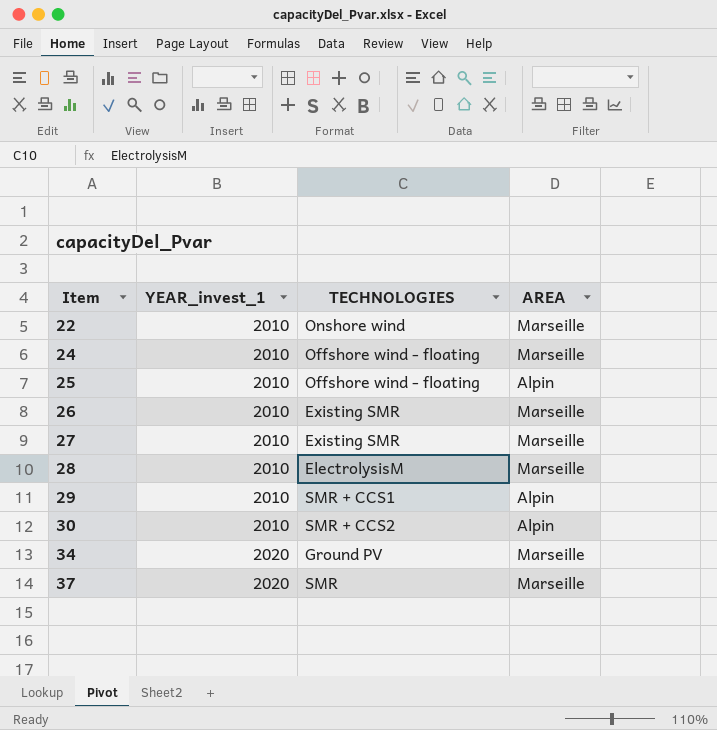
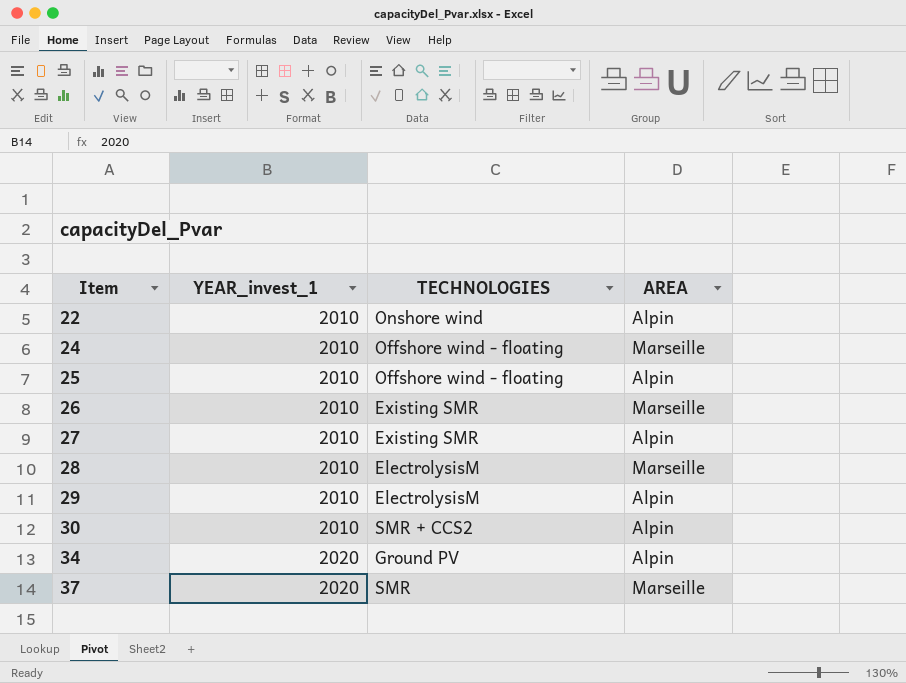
22 | AREA: Marseille -> Alpin
27 | AREA: Marseille -> Alpin
29 | TECHNOLOGIES: SMR + CCS1 -> ElectrolysisM
34 | AREA: Marseille -> Alpin

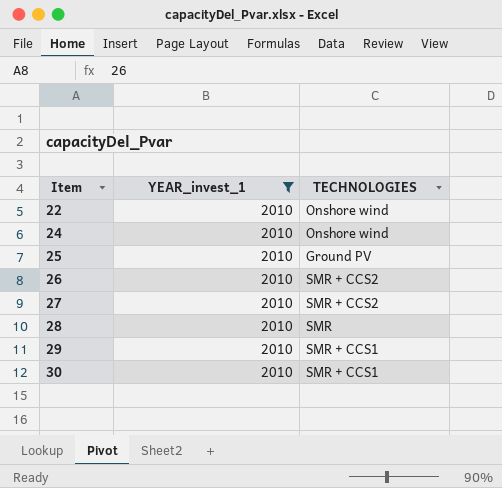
filter: none -> YEAR_invest_1 = 2010
column AREA | position: 4 -> none
24 | TECHNOLOGIES: Offshore wind - floating -> Onshore wind
25 | TECHNOLOGIES: Offshore wind - floating -> Ground PV
26 | TECHNOLOGIES: Existing SMR -> SMR + CCS2
27 | TECHNOLOGIES: Existing SMR -> SMR + CCS2
28 | TECHNOLOGIES: ElectrolysisM -> SMR
29 | TECHNOLOGIES: ElectrolysisM -> SMR + CCS1
30 | TECHNOLOGIES: SMR + CCS2 -> SMR + CCS1

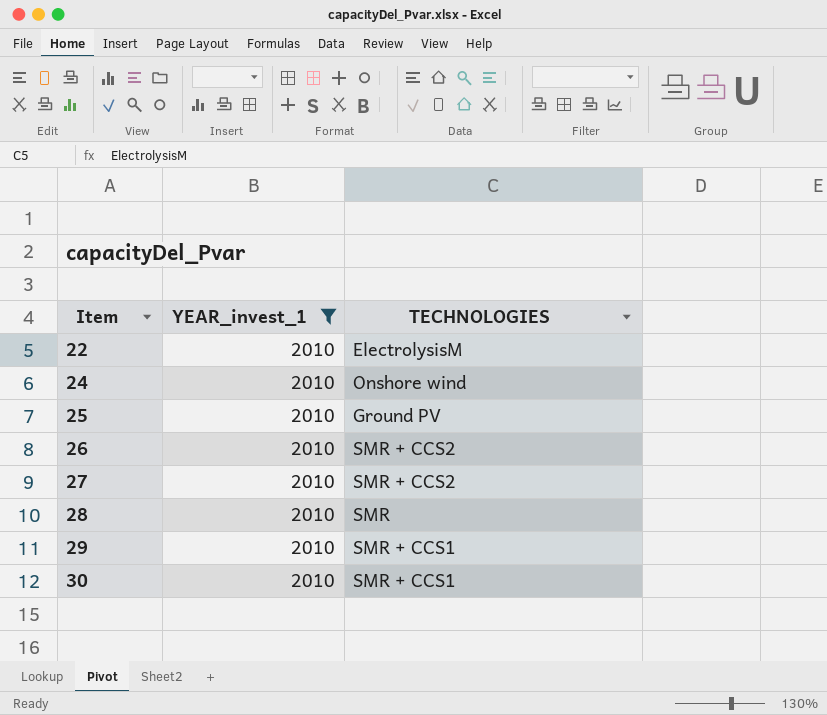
22 | TECHNOLOGIES: Onshore wind -> ElectrolysisM

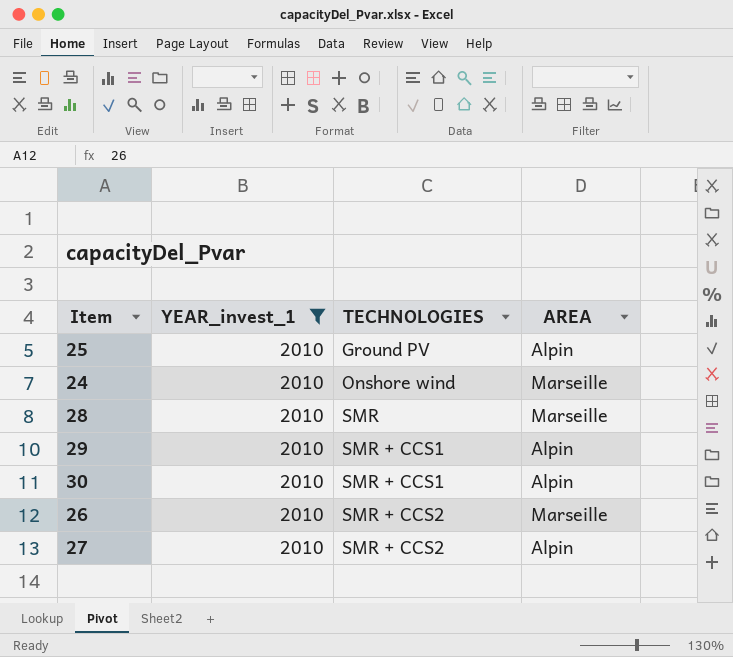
row order: Item ascending -> TECHNOLOGIES ascending
column AREA | position: none -> 4
row 22: 2010 | ElectrolysisM -> none

